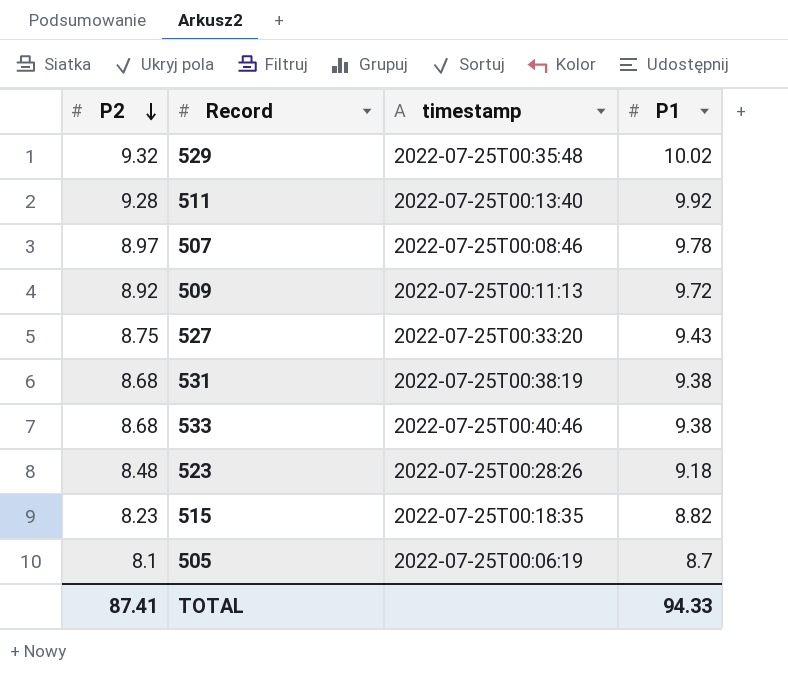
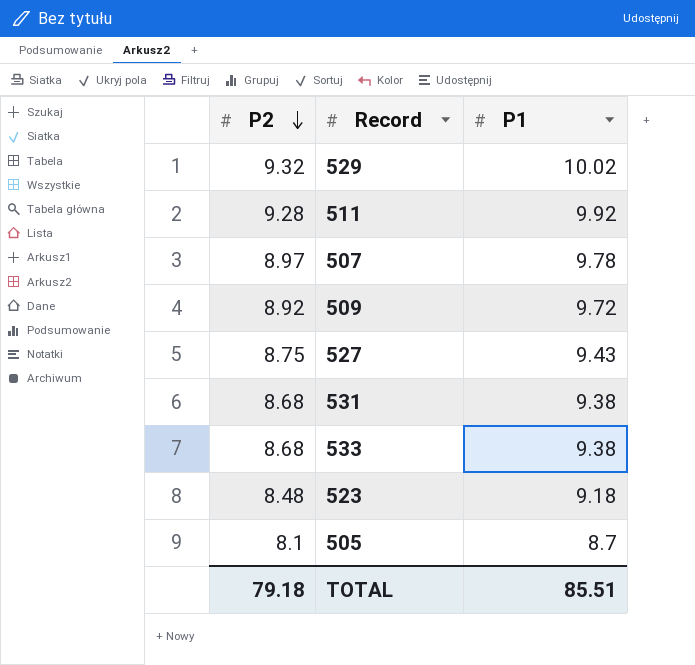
column timestamp | position: 3 -> none
row 515: 8.23 | 2022-07-25T00:18:35 | 8.82 -> none
TOTAL | P2: 87.41 -> 79.18
TOTAL | P1: 94.33 -> 85.51

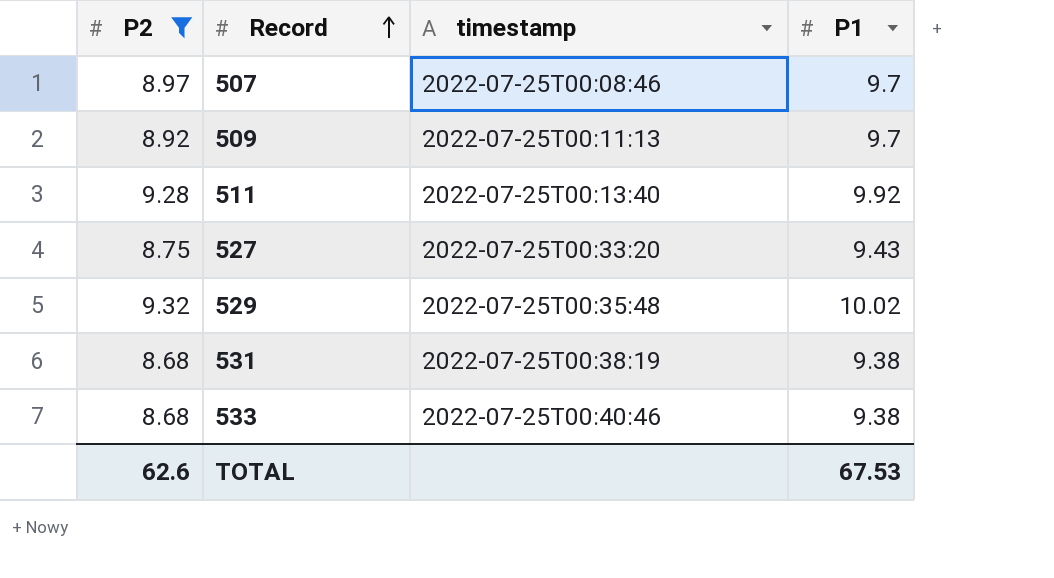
filter: none -> P2 >= 8.68
row order: P2 descending -> Record ascending
column timestamp | position: none -> 3
507 | P1: 9.78 -> 9.7
509 | P1: 9.72 -> 9.7
TOTAL | P2: 79.18 -> 62.6
TOTAL | P1: 85.51 -> 67.53

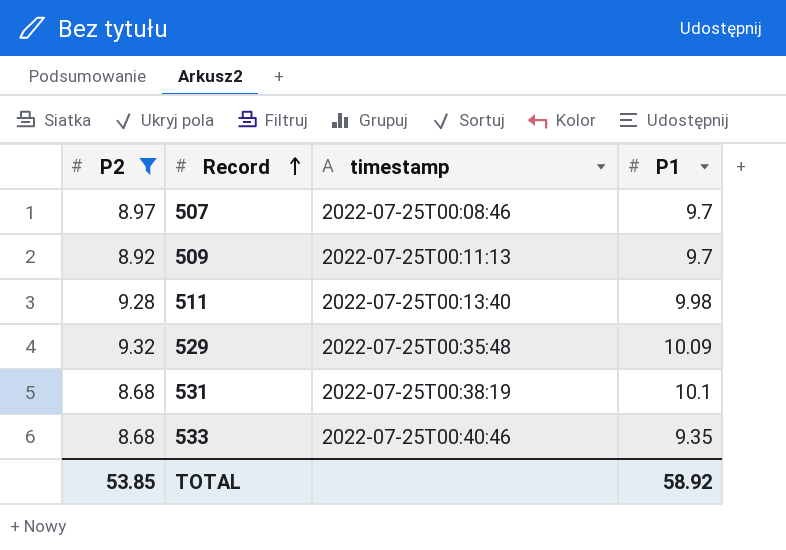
row 527: 8.75 | 2022-07-25T00:33:20 | 9.43 -> none
511 | P1: 9.92 -> 9.98
529 | P1: 10.02 -> 10.09
531 | P1: 9.38 -> 10.1
533 | P1: 9.38 -> 9.35
TOTAL | P2: 62.6 -> 53.85
TOTAL | P1: 67.53 -> 58.92

